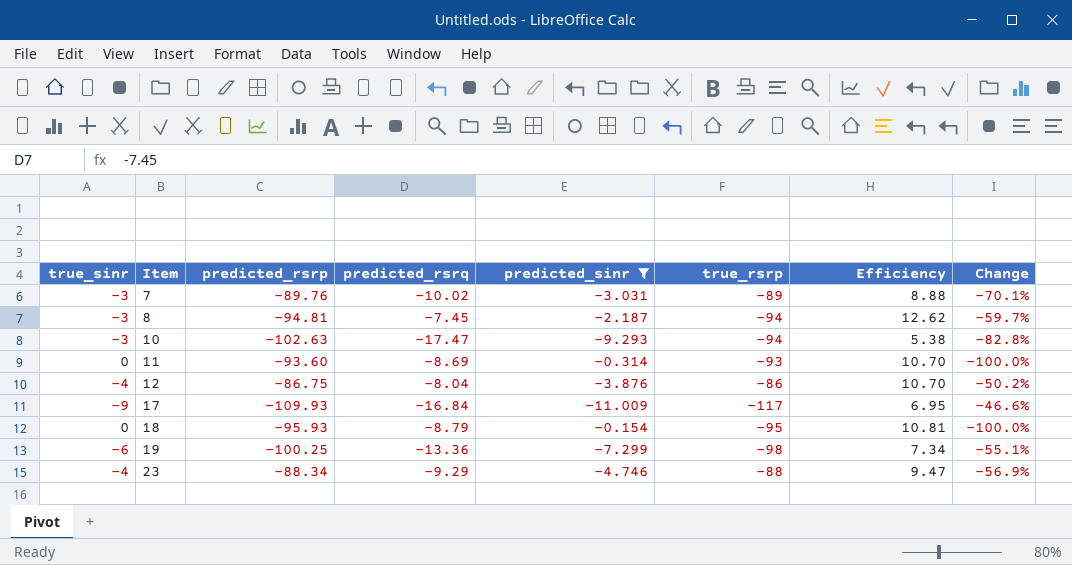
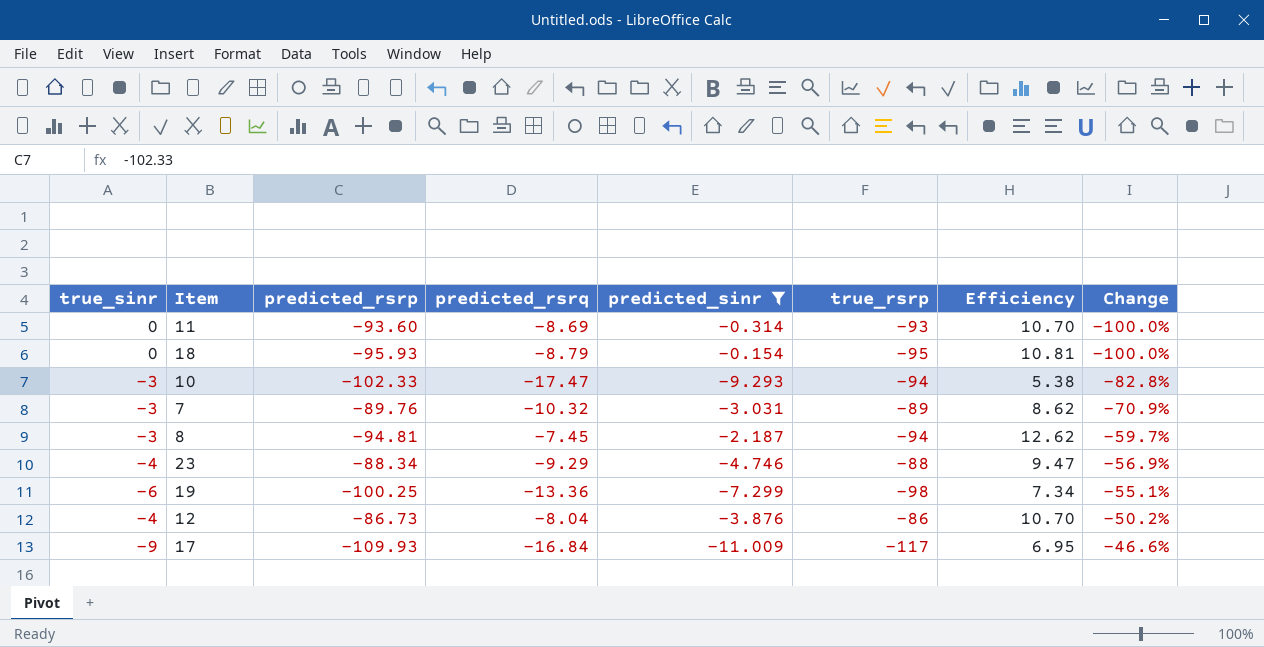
row order: Item ascending -> Change ascending
10 | predicted_rsrp: -102.63 -> -102.33
7 | predicted_rsrq: -10.02 -> -10.32
7 | Efficiency: 8.88 -> 8.62
7 | Change: -70.1% -> -70.9%
12 | predicted_rsrp: -86.75 -> -86.73

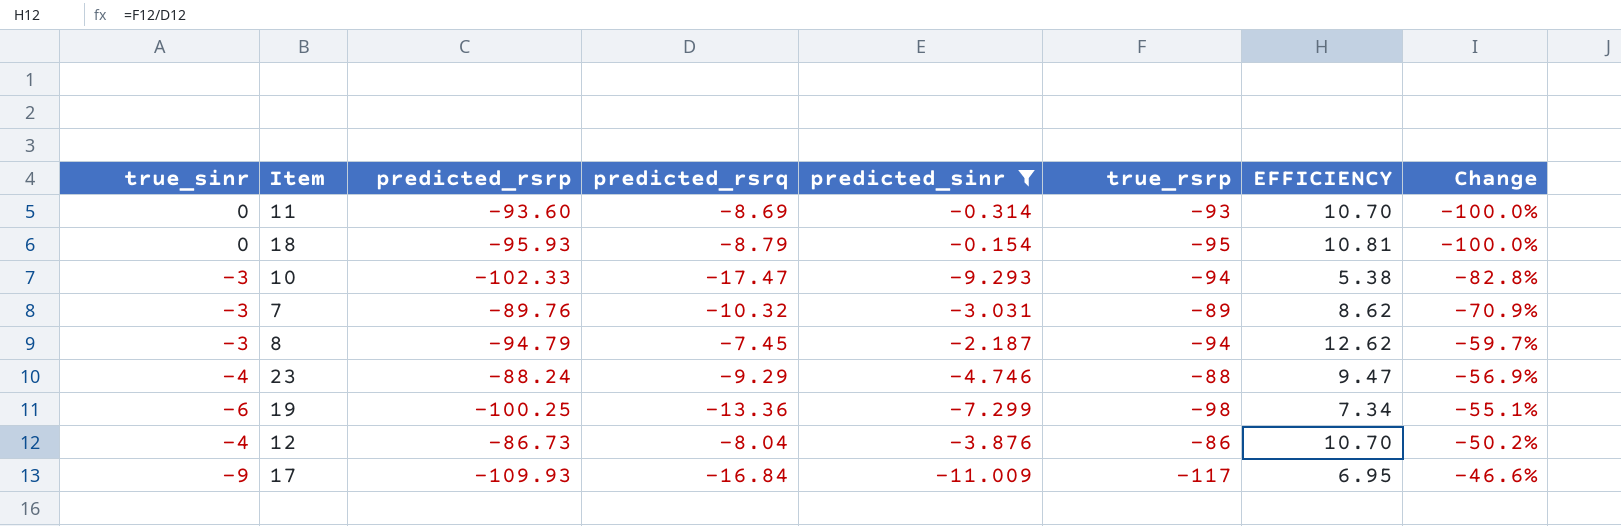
column name: Efficiency -> EFFICIENCY
8 | predicted_rsrp: -94.81 -> -94.79
23 | predicted_rsrp: -88.34 -> -88.24

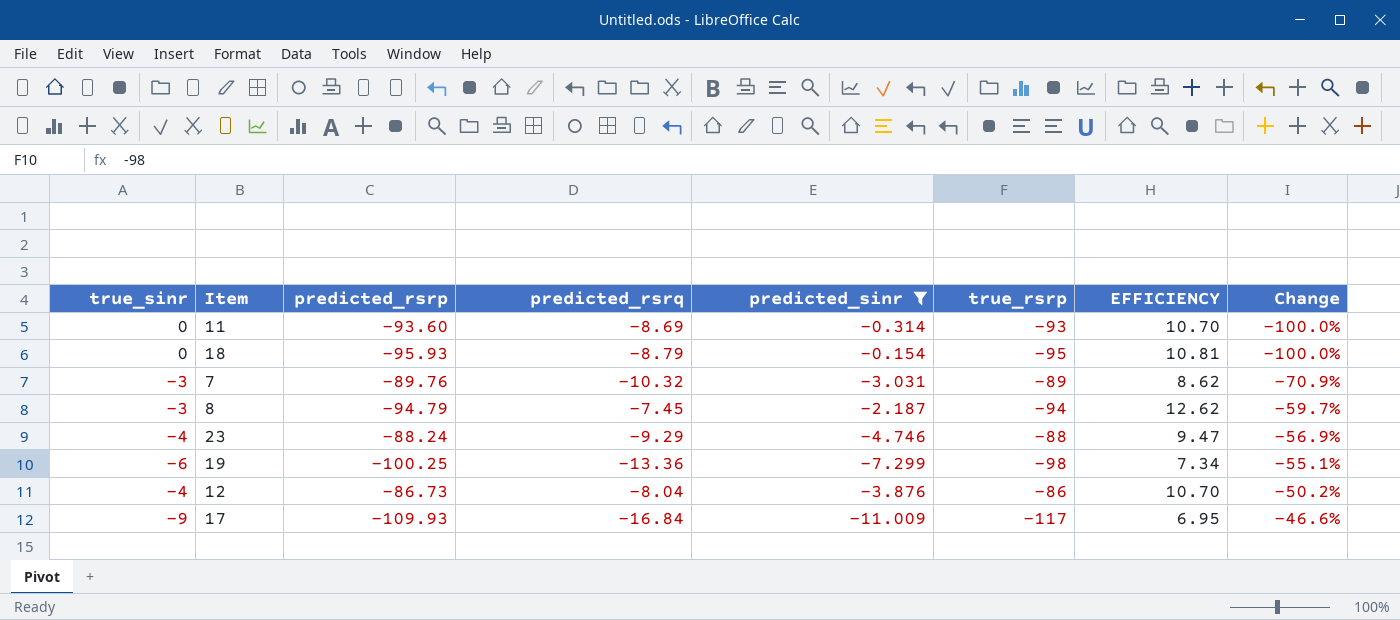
row 10: -3 | -102.33 | -17.47 | -9.293 | -94 | 5.38 | -82.8% -> none

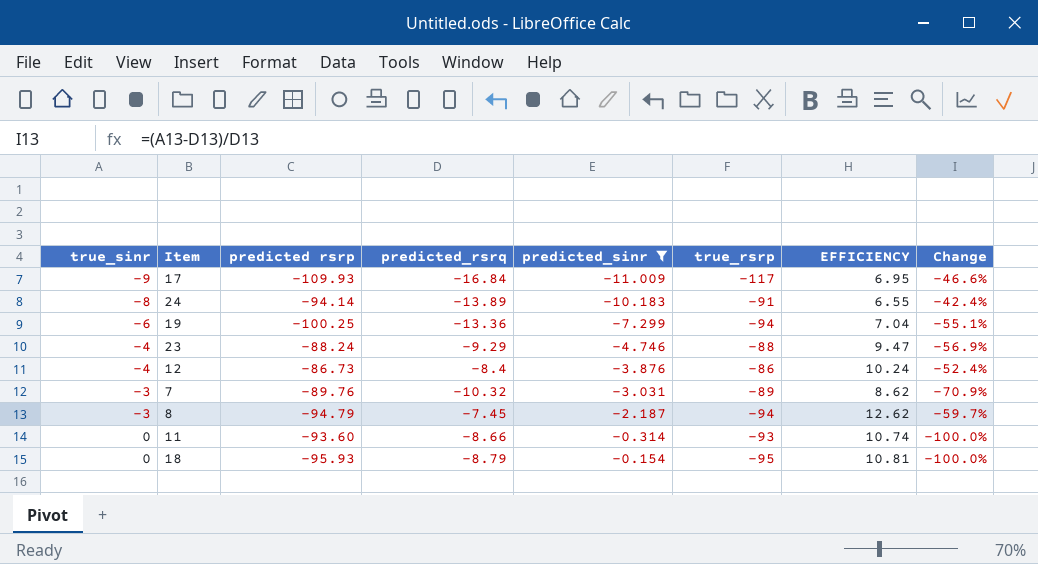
row order: Change ascending -> true_sinr ascending
column name: predicted_rsrp -> predicted rsrp
row 24: none -> -8 | -94.14 | -13.89 | -10.183 | -91 | 6.55 | -42.4%
19 | true_rsrp: -98 -> -94
19 | EFFICIENCY: 7.34 -> 7.04
12 | predicted_rsrq: -8.04 -> -8.4
12 | EFFICIENCY: 10.70 -> 10.24
12 | Change: -50.2% -> -52.4%
11 | predicted_rsrq: -8.69 -> -8.66
11 | EFFICIENCY: 10.70 -> 10.74

